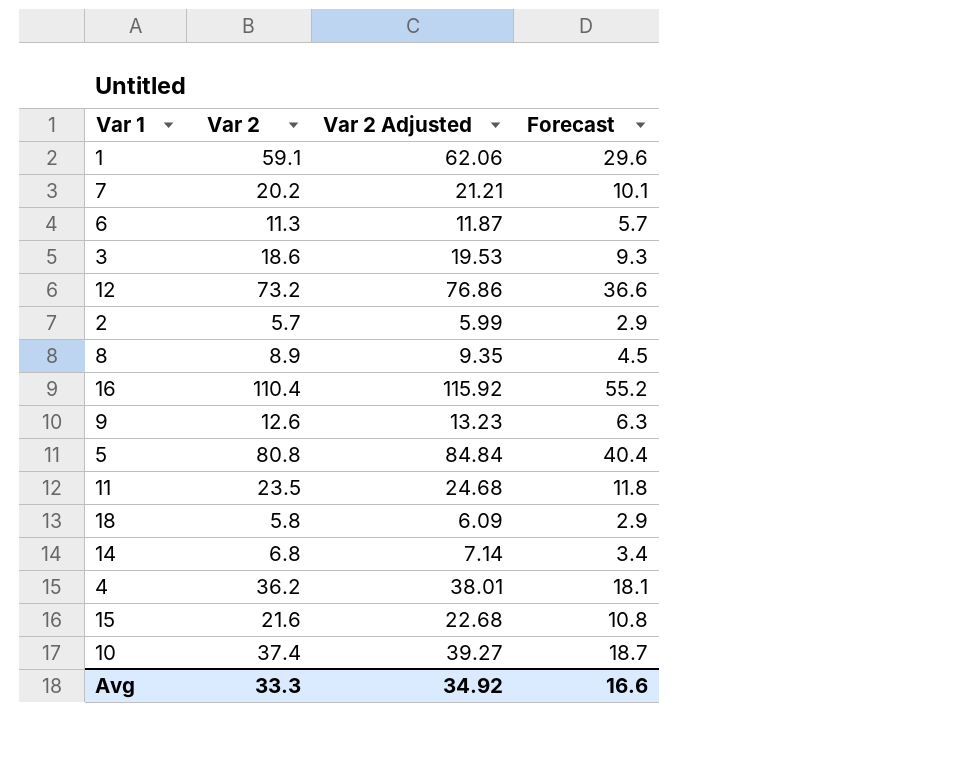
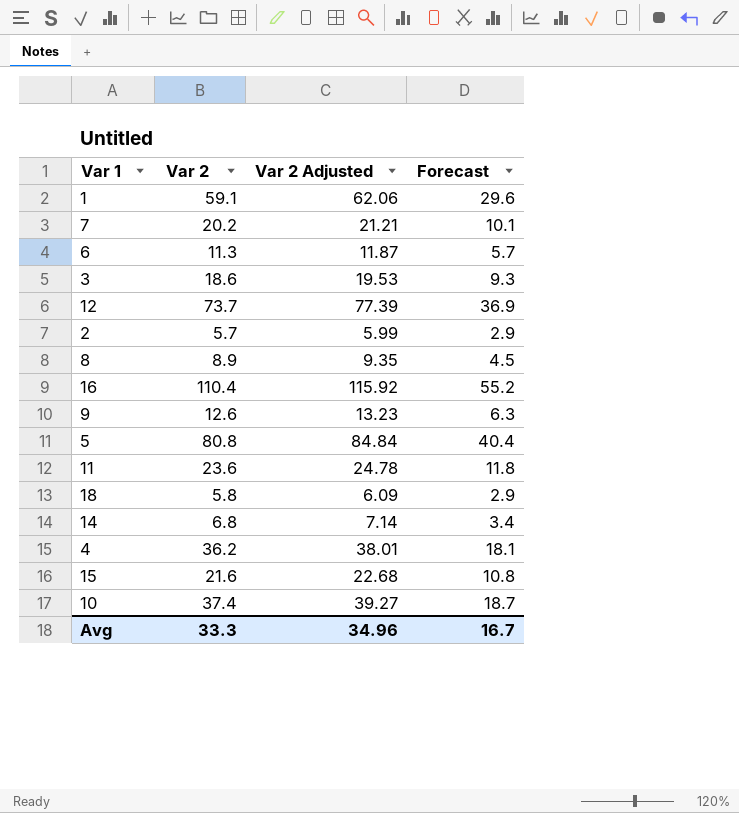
12 | Var 2: 73.2 -> 73.7
12 | Var 2 Adjusted: 76.86 -> 77.39
12 | Forecast: 36.6 -> 36.9
11 | Var 2: 23.5 -> 23.6
11 | Var 2 Adjusted: 24.68 -> 24.78
Avg | Var 2 Adjusted: 34.92 -> 34.96
Avg | Forecast: 16.6 -> 16.7

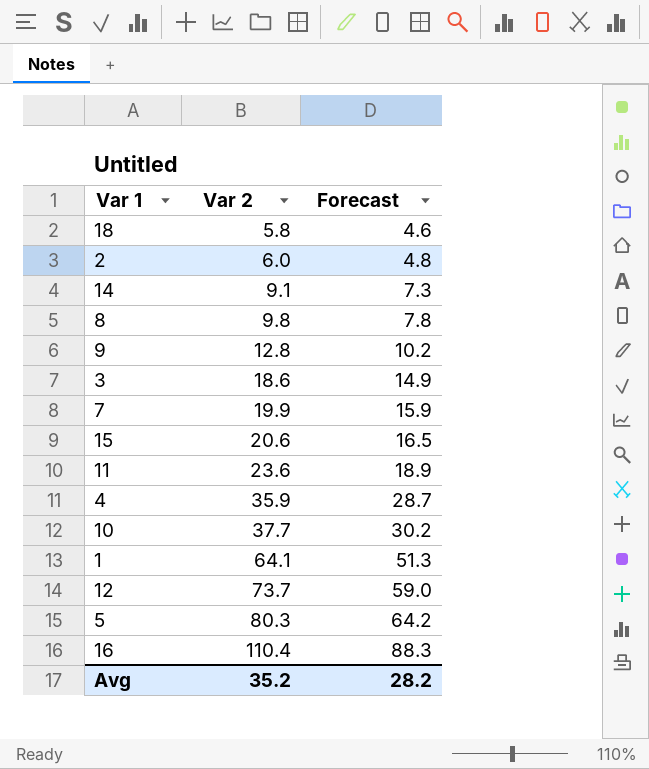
row order: none -> Var 2 ascending
column Var 2 Adjusted | formula: [Var 2] * 1.05 -> none
column Forecast | formula: [Var 2] * 0.5 -> [Var 2] * 0.8
row 6: 11.3 | 11.87 | 5.7 -> none
2 | Var 2: 5.7 -> 6.0
14 | Var 2: 6.8 -> 9.1
8 | Var 2: 8.9 -> 9.8
9 | Var 2: 12.6 -> 12.8
7 | Var 2: 20.2 -> 19.9
15 | Var 2: 21.6 -> 20.6
4 | Var 2: 36.2 -> 35.9
10 | Var 2: 37.4 -> 37.7
1 | Var 2: 59.1 -> 64.1
5 | Var 2: 80.8 -> 80.3
Avg | Var 2: 33.3 -> 35.2
Avg | Forecast: 16.7 -> 28.2

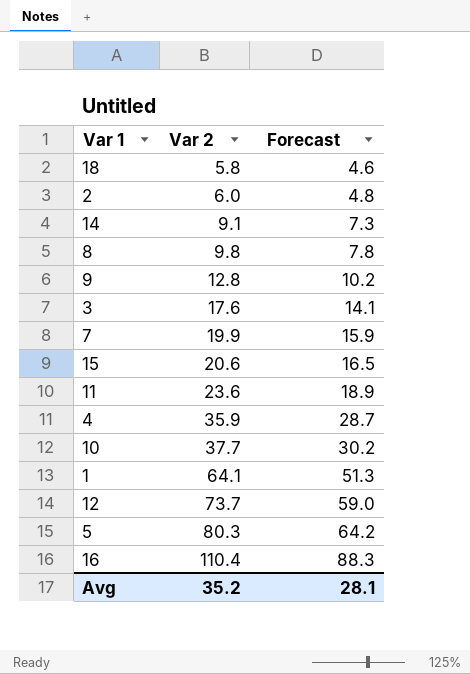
3 | Var 2: 18.6 -> 17.6
3 | Forecast: 14.9 -> 14.1
Avg | Forecast: 28.2 -> 28.1

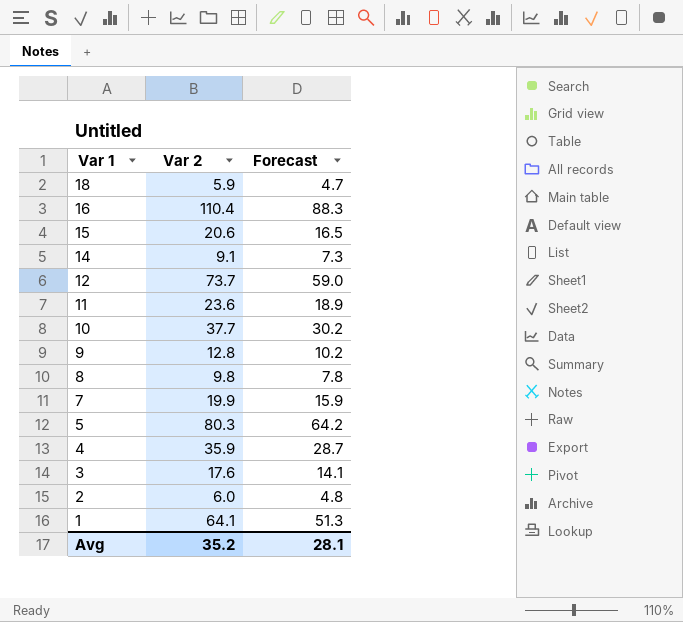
row order: Var 2 ascending -> Var 1 descending
18 | Var 2: 5.8 -> 5.9
18 | Forecast: 4.6 -> 4.7

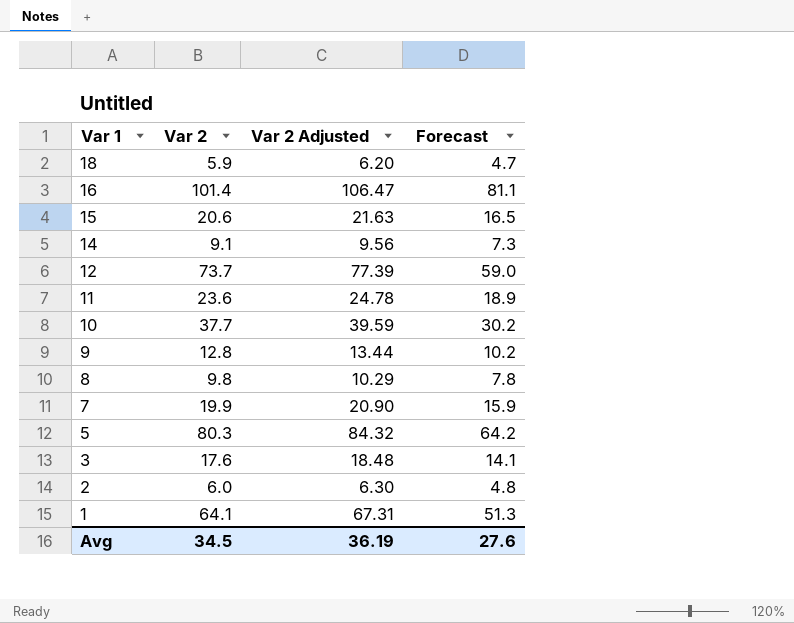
column Var 2 Adjusted | formula: none -> [Var 2] * 1.05
row 4: 35.9 | 28.7 -> none
16 | Var 2: 110.4 -> 101.4
16 | Forecast: 88.3 -> 81.1
Avg | Var 2: 35.2 -> 34.5
Avg | Forecast: 28.1 -> 27.6

